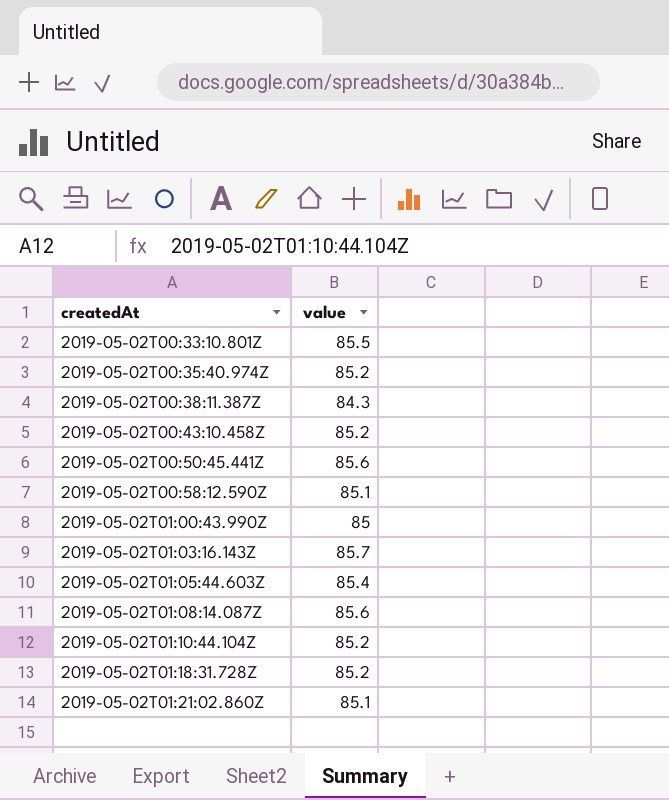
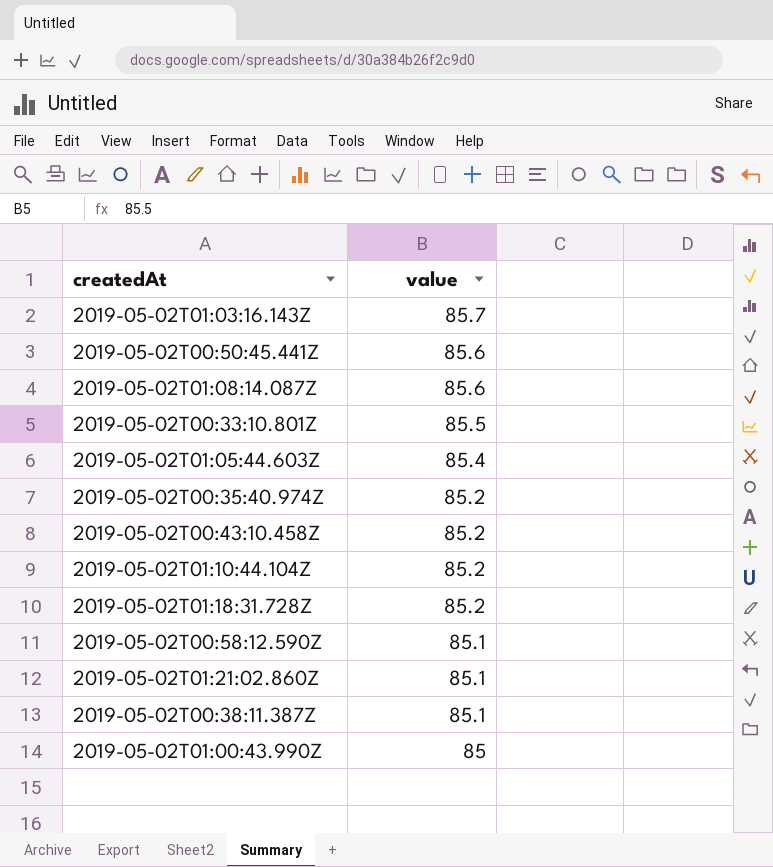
row order: createdAt ascending -> value descending
2019-05-02T00:38:11.387Z | value: 84.3 -> 85.1

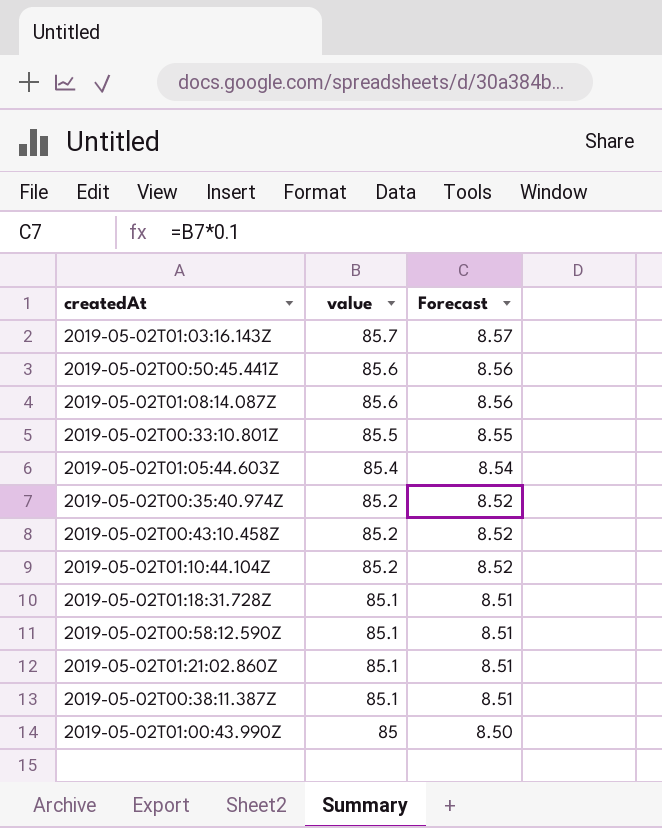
column Forecast | formula: none -> [value] * 0.1
2019-05-02T01:18:31.728Z | value: 85.2 -> 85.1

